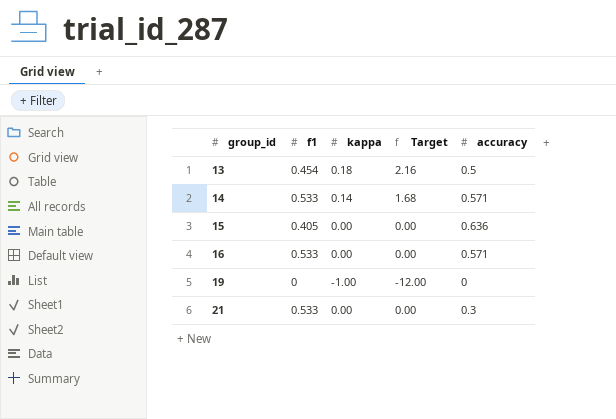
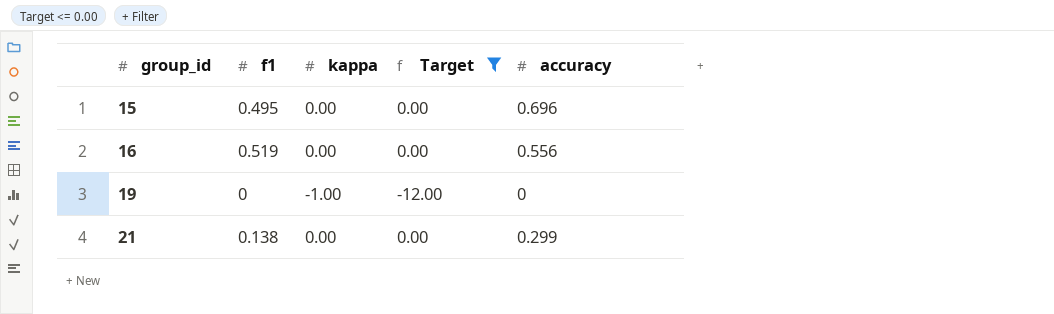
filter: none -> Target <= 0.00
15 | f1: 0.405 -> 0.495
15 | accuracy: 0.636 -> 0.696
16 | f1: 0.533 -> 0.519
16 | accuracy: 0.571 -> 0.556
21 | f1: 0.533 -> 0.138
21 | accuracy: 0.3 -> 0.299

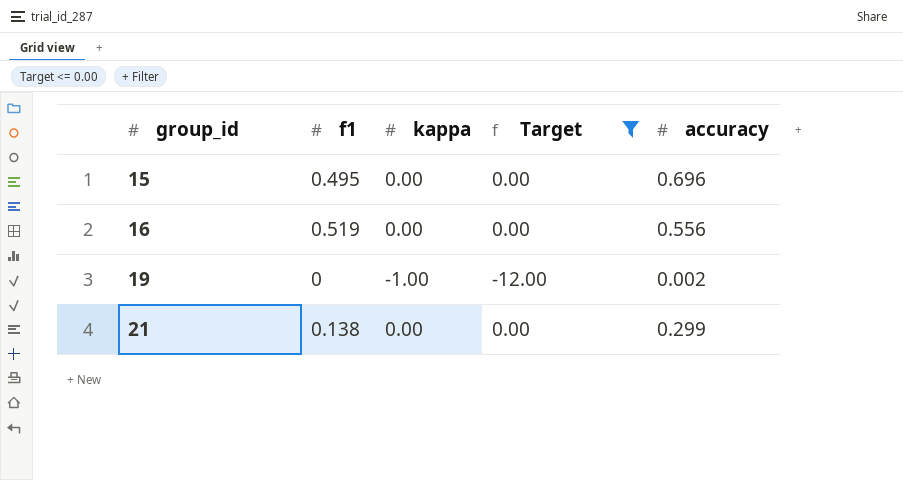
19 | accuracy: 0 -> 0.002

